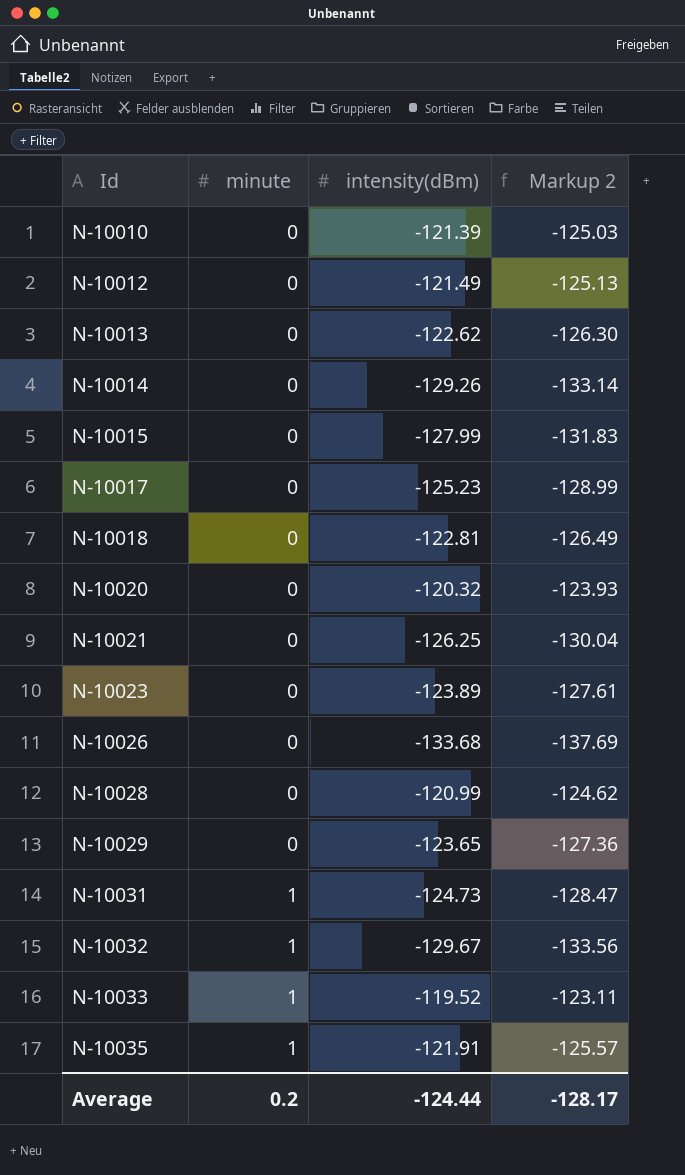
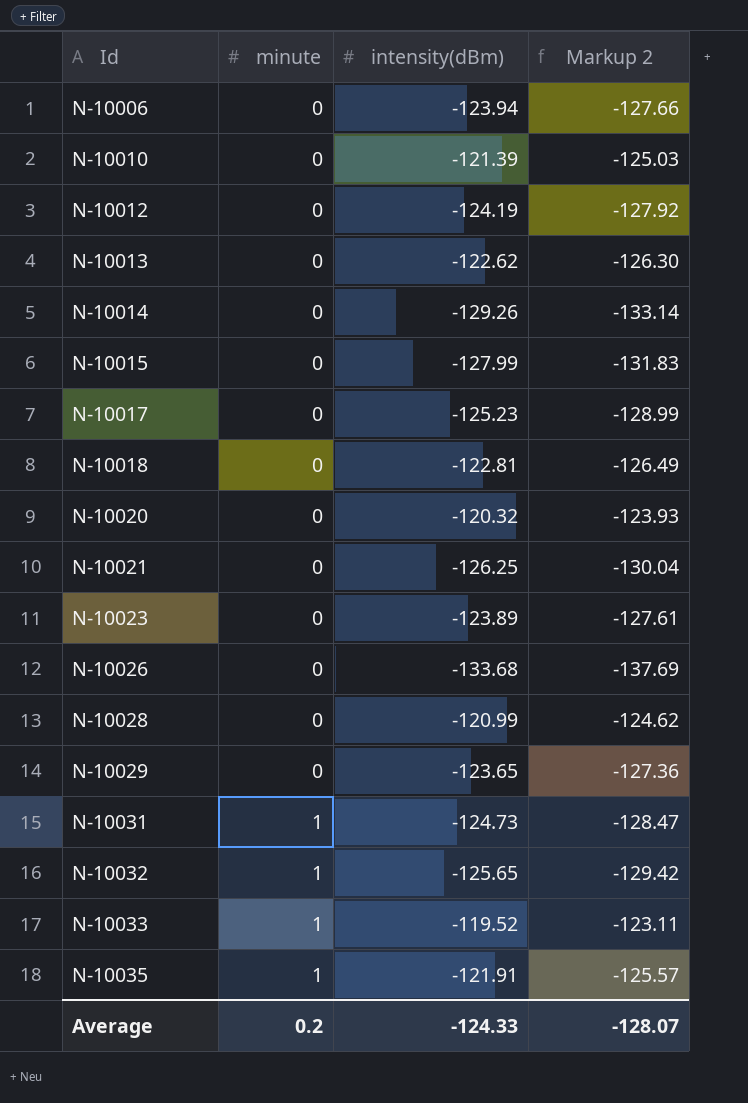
row N-10006: none -> 0 | -123.94 | -127.66
N-10012 | intensity(dBm): -121.49 -> -124.19
N-10012 | Markup 2: -125.13 -> -127.92
N-10032 | intensity(dBm): -129.67 -> -125.65
N-10032 | Markup 2: -133.56 -> -129.42
Average | intensity(dBm): -124.44 -> -124.33
Average | Markup 2: -128.17 -> -128.07

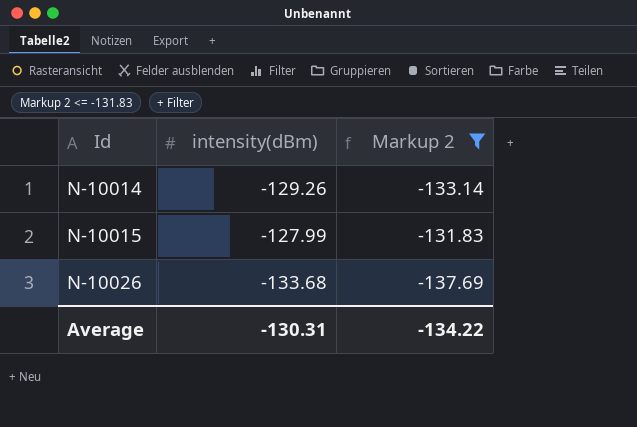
filter: none -> Markup 2 <= -131.83
column minute | position: 2 -> none
Average | intensity(dBm): -124.33 -> -130.31
Average | Markup 2: -128.07 -> -134.22

